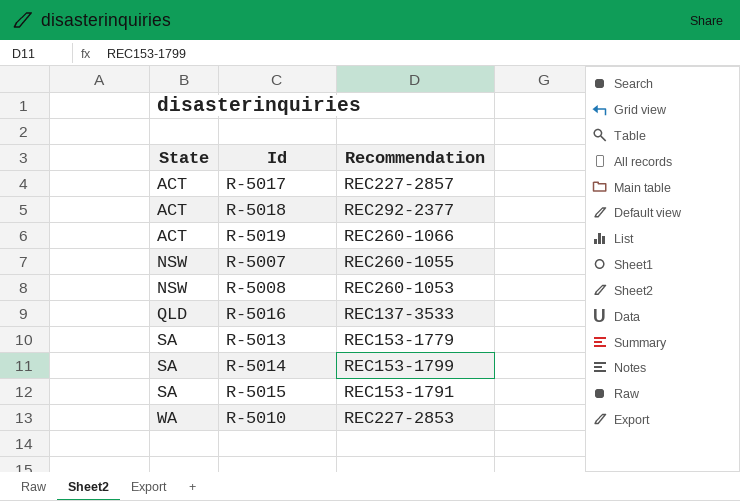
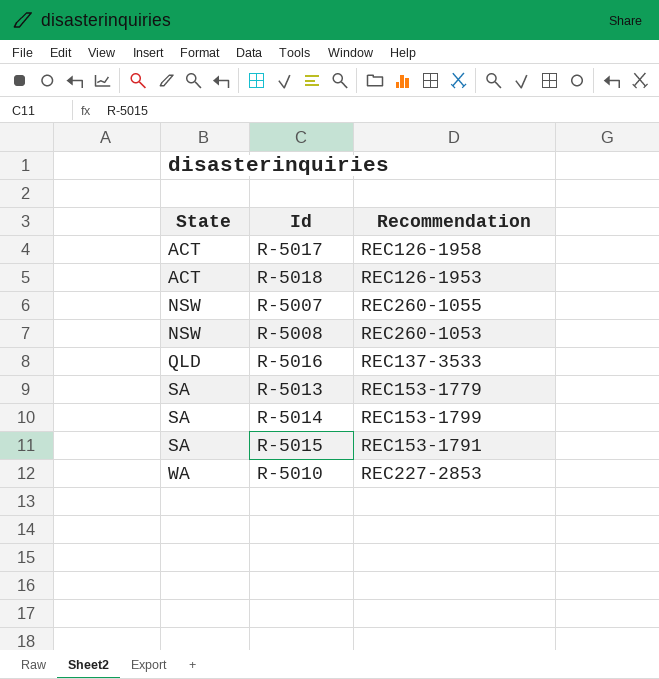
row R-5019: ACT | REC260-1066 -> none
R-5017 | Recommendation: REC227-2857 -> REC126-1958
R-5018 | Recommendation: REC292-2377 -> REC126-1953

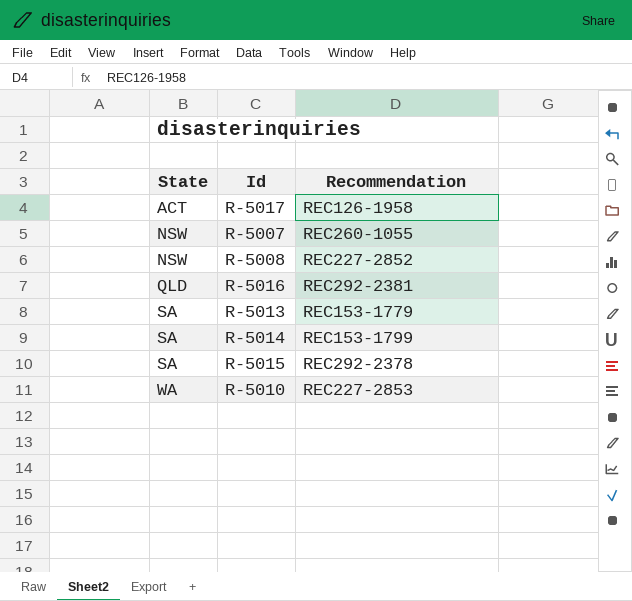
row R-5018: ACT | REC126-1953 -> none
R-5008 | Recommendation: REC260-1053 -> REC227-2852
R-5016 | Recommendation: REC137-3533 -> REC292-2381
R-5015 | Recommendation: REC153-1791 -> REC292-2378

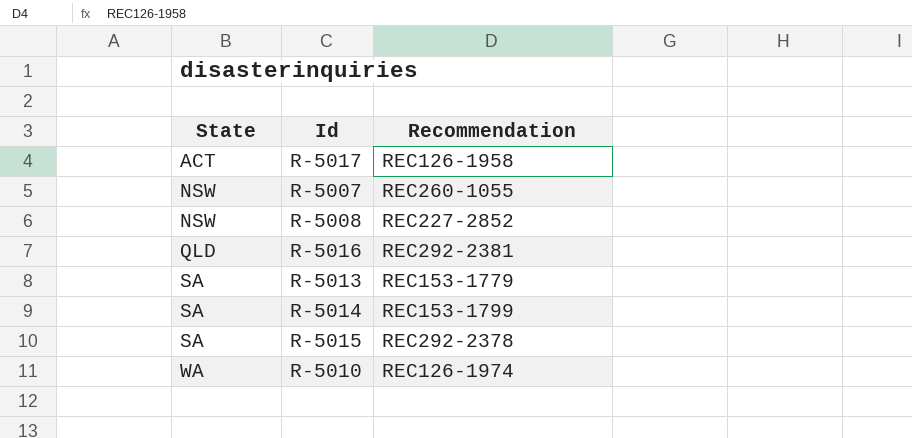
R-5010 | Recommendation: REC227-2853 -> REC126-1974

